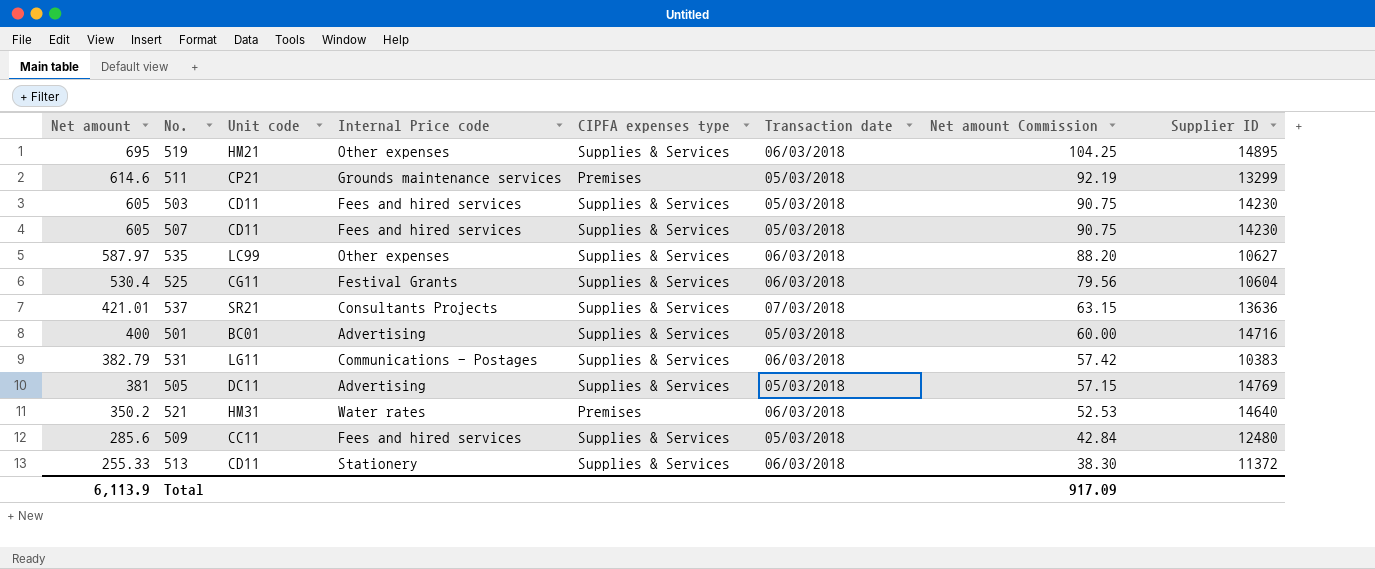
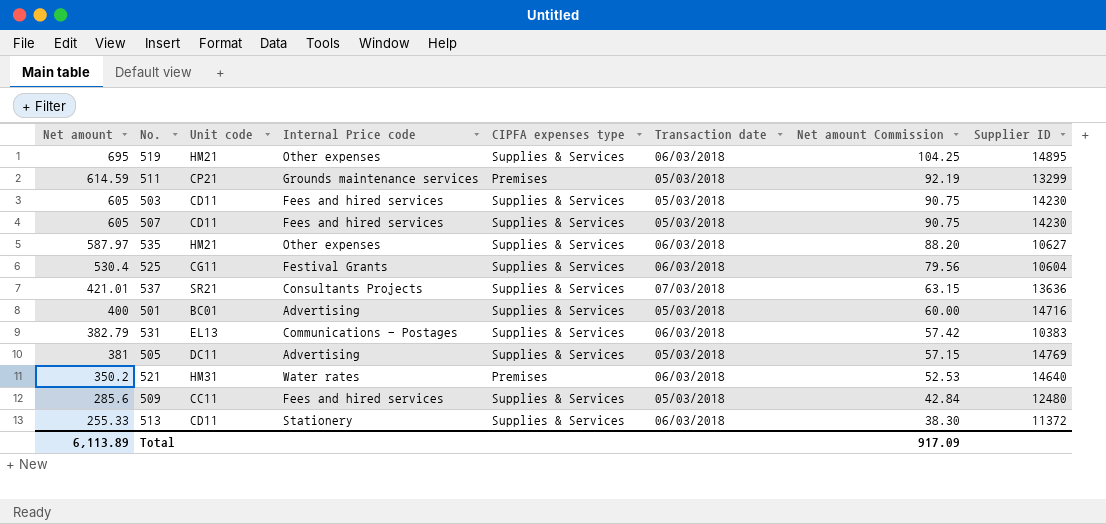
511 | Net amount: 614.6 -> 614.59
535 | Unit code: LC99 -> HM21
531 | Unit code: LG11 -> EL13
Total | Net amount: 6,113.9 -> 6,113.89

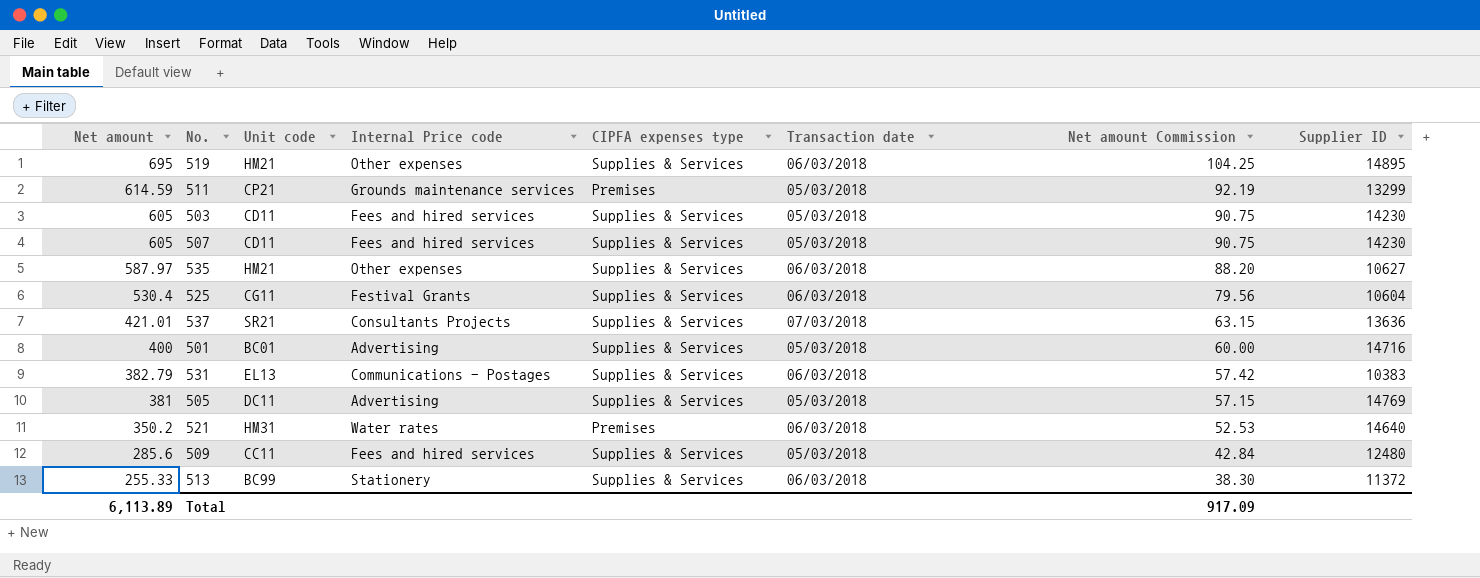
513 | Unit code: CD11 -> BC99

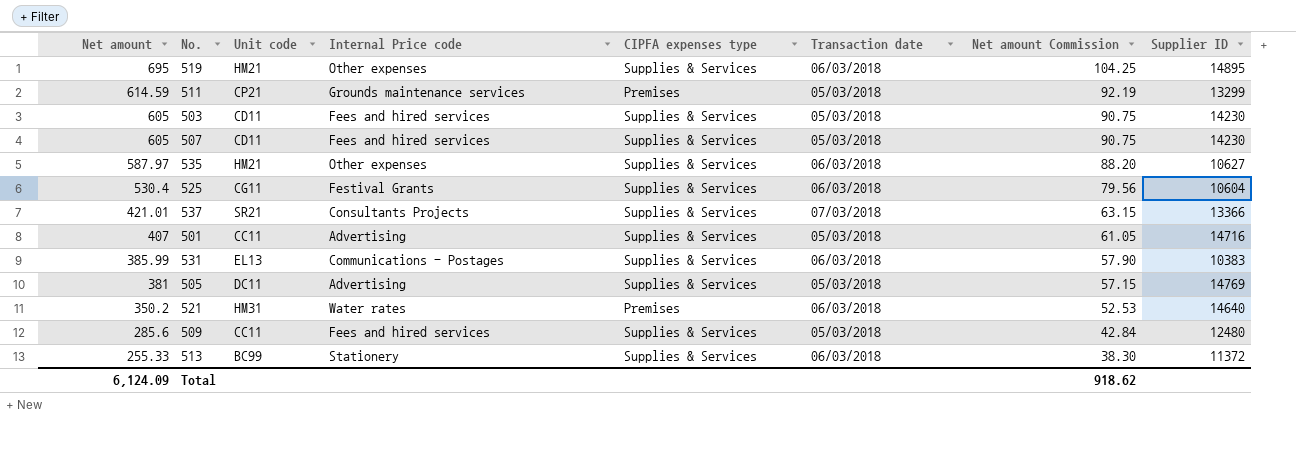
537 | Supplier ID: 13636 -> 13366
501 | Net amount: 400 -> 407
501 | Unit code: BC01 -> CC11
501 | Net amount Commission: 60.00 -> 61.05
531 | Net amount: 382.79 -> 385.99
531 | Net amount Commission: 57.42 -> 57.90
Total | Net amount: 6,113.89 -> 6,124.09
Total | Net amount Commission: 917.09 -> 918.62

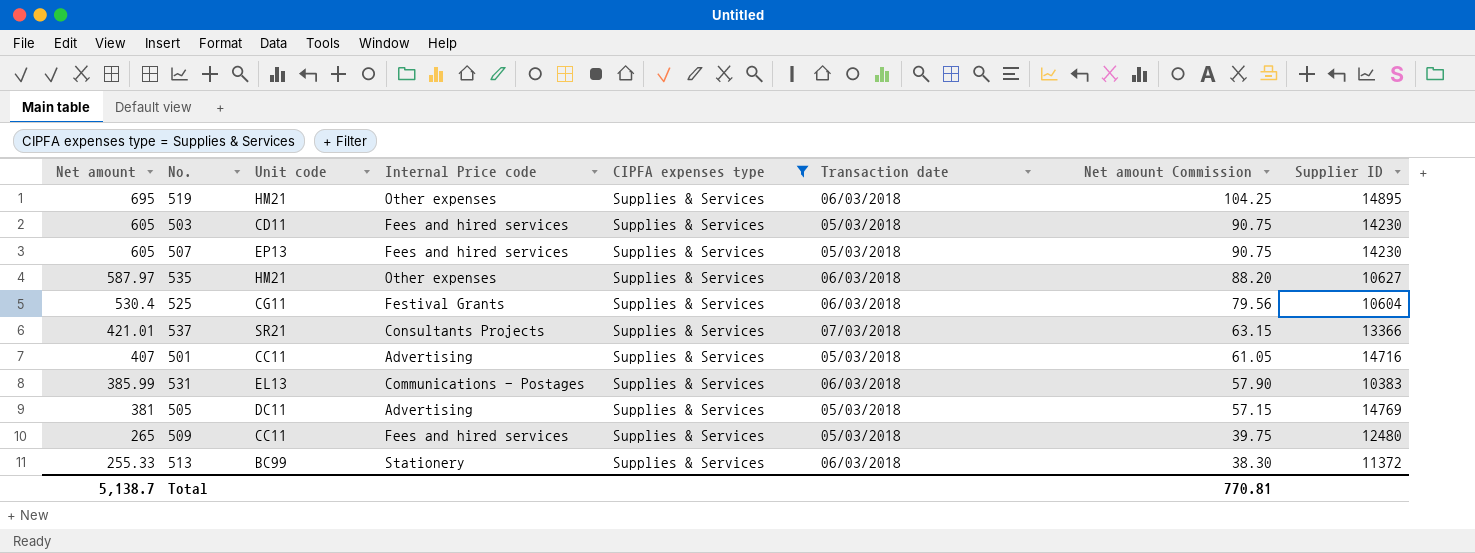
filter: none -> CIPFA expenses type = Supplies & Services
507 | Unit code: CD11 -> EP13
509 | Net amount: 285.6 -> 265
509 | Net amount Commission: 42.84 -> 39.75
Total | Net amount: 6,124.09 -> 5,138.7
Total | Net amount Commission: 918.62 -> 770.81

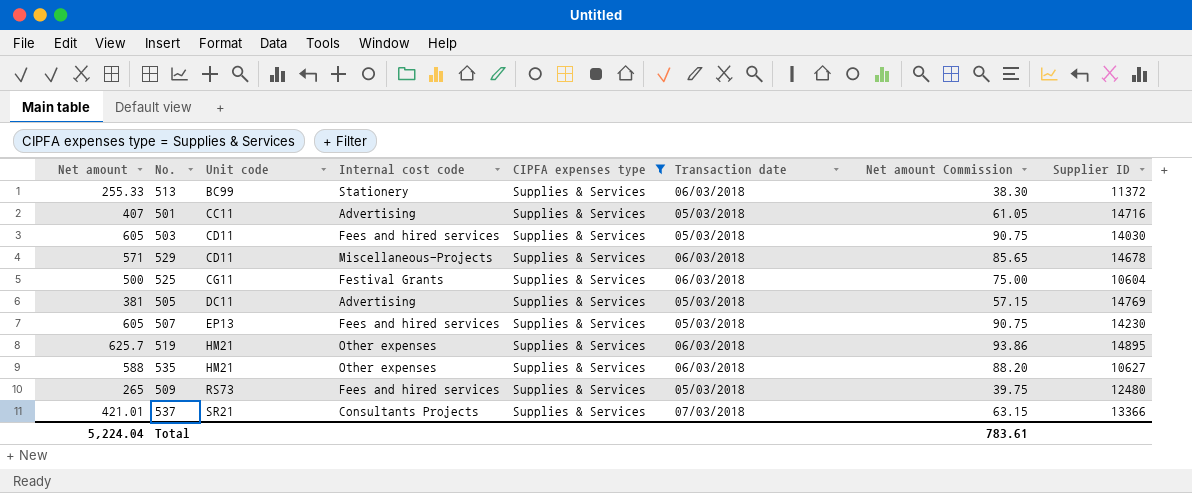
row order: Net amount descending -> Unit code ascending
column name: Internal Price code -> Internal cost code
row 531: 385.99 | EL13 | Communications - Postages | Supplies & Services | 06/03/2018 | 57.90 | 10383 -> none
503 | Supplier ID: 14230 -> 14030
row 529: none -> 571 | CD11 | Miscellaneous-Projects | Supplies & Services | 06/03/2018 | 85.65 | 14678
525 | Net amount: 530.4 -> 500
525 | Net amount Commission: 79.56 -> 75.00
519 | Net amount: 695 -> 625.7
519 | Net amount Commission: 104.25 -> 93.86
535 | Net amount: 587.97 -> 588
509 | Unit code: CC11 -> RS73
Total | Net amount: 5,138.7 -> 5,224.04
Total | Net amount Commission: 770.81 -> 783.61

